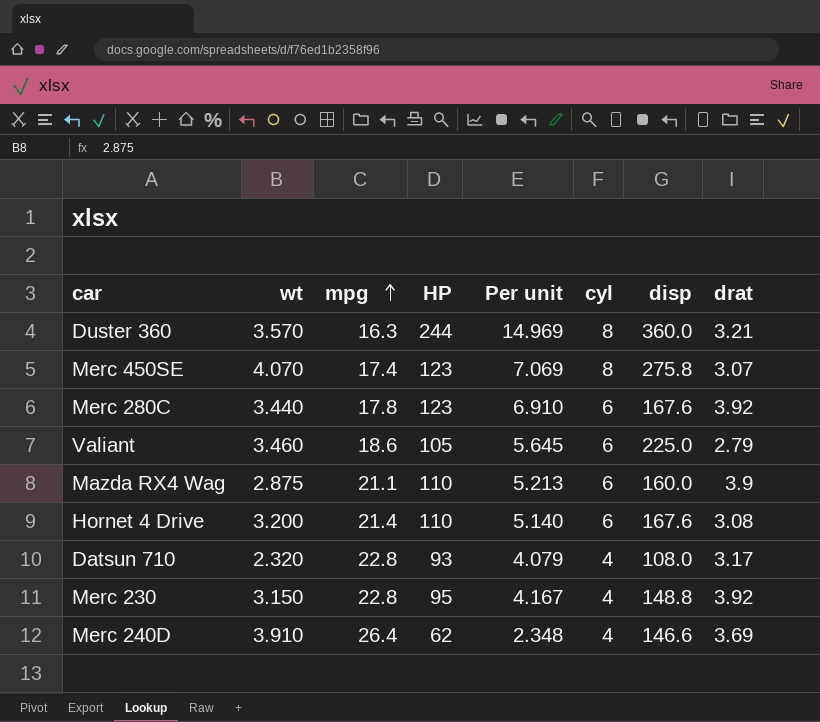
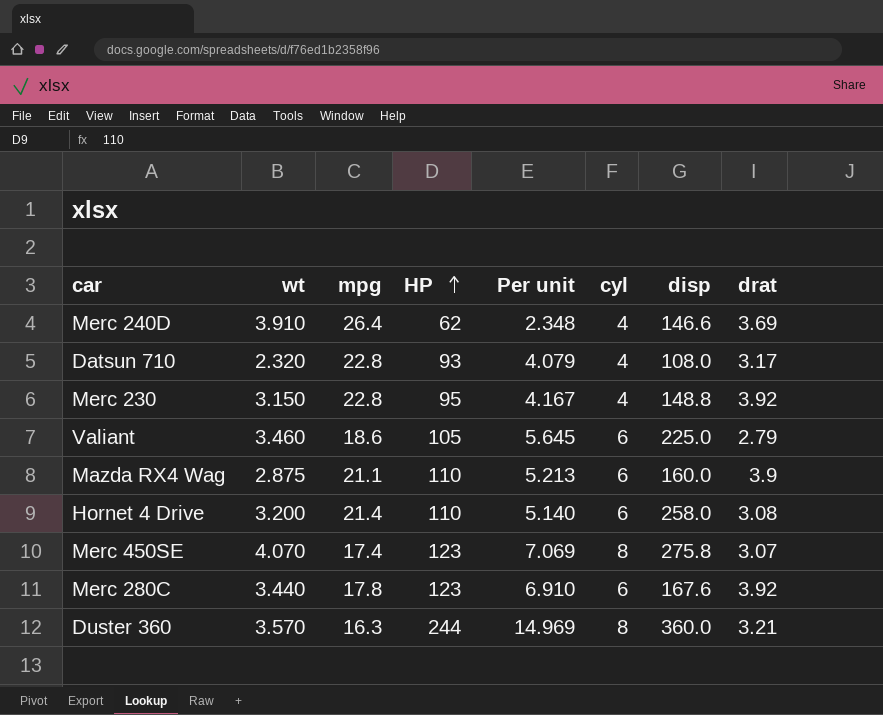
row order: mpg ascending -> HP ascending
Hornet 4 Drive | disp: 167.6 -> 258.0

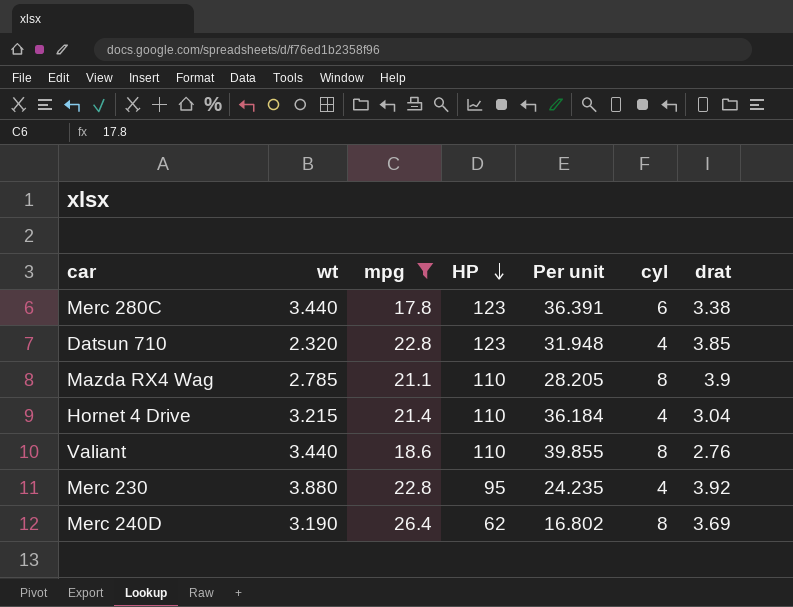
filter: none -> mpg >= 17.8
row order: HP ascending -> HP descending
column disp | position: 7 -> none
column Per unit | formula: [HP] / [mpg] -> [HP] / [drat]
Merc 280C | drat: 3.92 -> 3.38
Datsun 710 | HP: 93 -> 123
Datsun 710 | drat: 3.17 -> 3.85
Mazda RX4 Wag | wt: 2.875 -> 2.785
Mazda RX4 Wag | cyl: 6 -> 8
Hornet 4 Drive | wt: 3.200 -> 3.215
Hornet 4 Drive | cyl: 6 -> 4
Hornet 4 Drive | drat: 3.08 -> 3.04
Valiant | wt: 3.460 -> 3.440
Valiant | HP: 105 -> 110
Valiant | cyl: 6 -> 8
Valiant | drat: 2.79 -> 2.76
Merc 230 | wt: 3.150 -> 3.880
Merc 240D | wt: 3.910 -> 3.190
Merc 240D | cyl: 4 -> 8

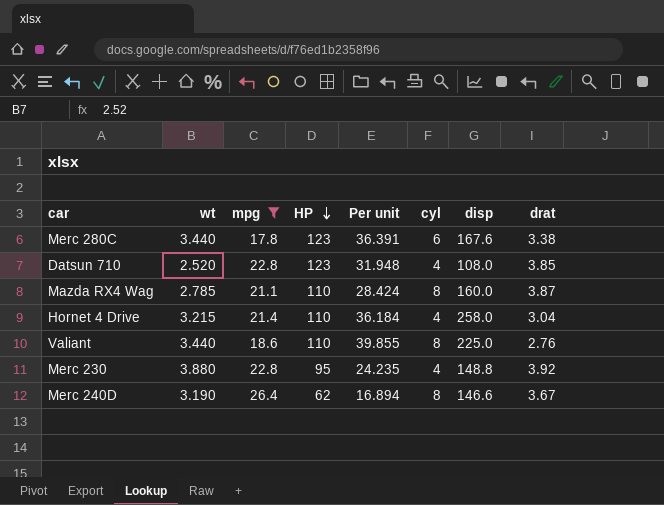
column disp | position: none -> 7
Datsun 710 | wt: 2.320 -> 2.520
Mazda RX4 Wag | Per unit: 28.205 -> 28.424
Mazda RX4 Wag | drat: 3.9 -> 3.87
Merc 240D | Per unit: 16.802 -> 16.894
Merc 240D | drat: 3.69 -> 3.67

